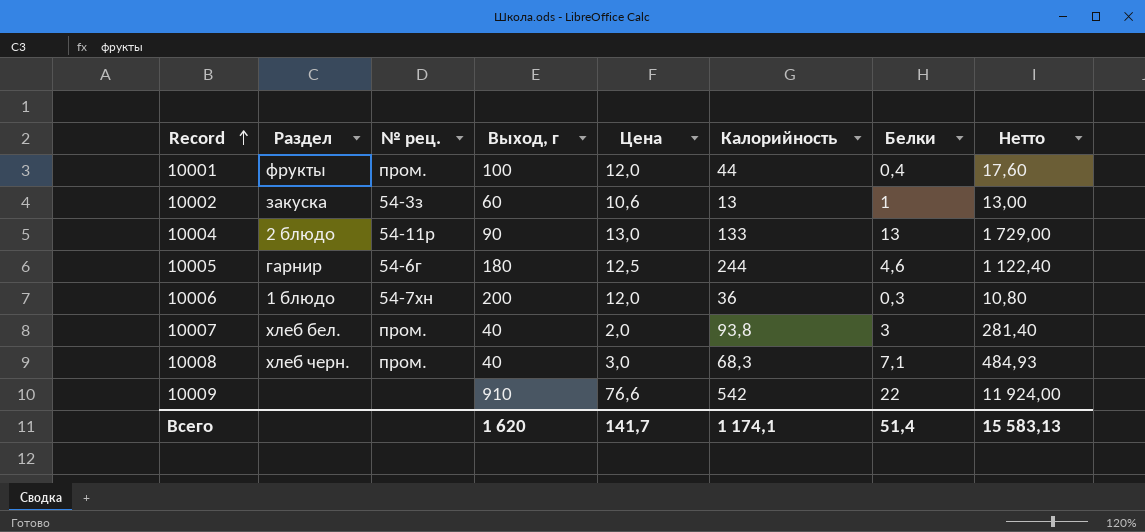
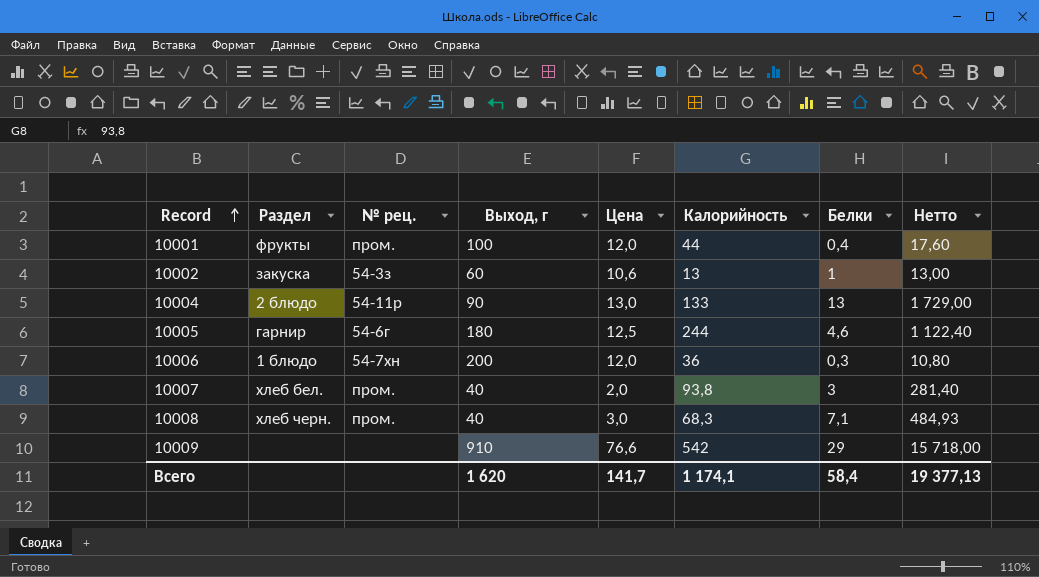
10009 | Белки: 22 -> 29
10009 | Нетто: 11 924,00 -> 15 718,00
Всего | Белки: 51,4 -> 58,4
Всего | Нетто: 15 583,13 -> 19 377,13

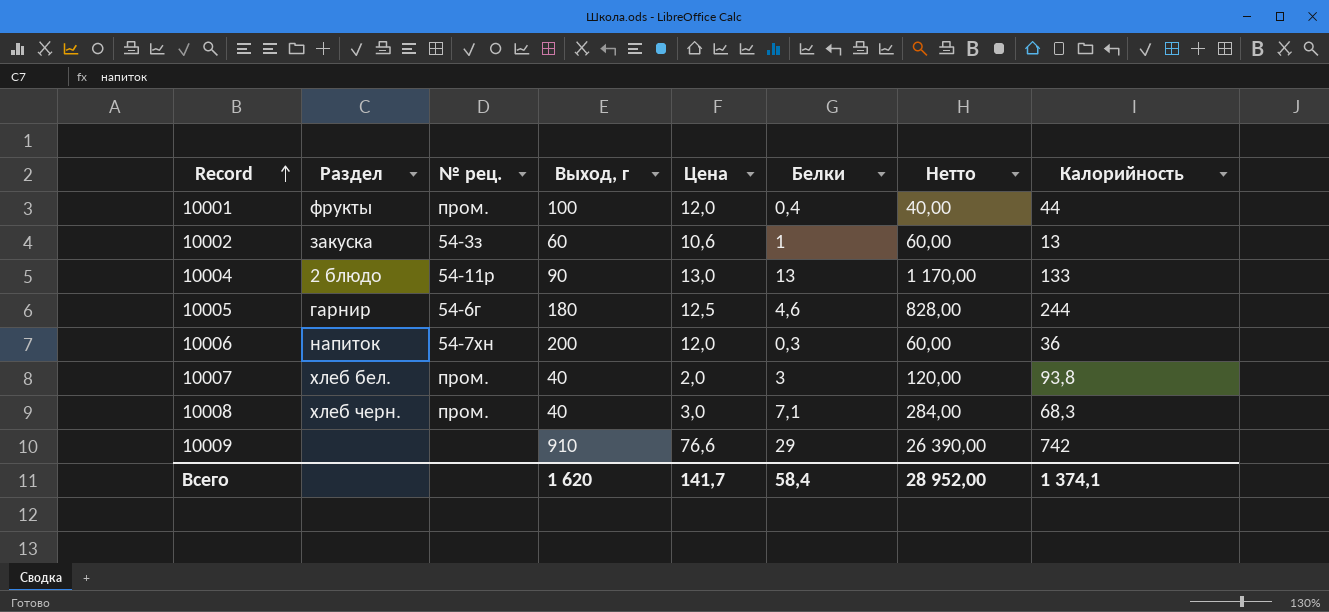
column Нетто | formula: [Калорийность] * [Белки] -> [Выход, г] * [Белки]
column Калорийность | position: 6 -> 8
10006 | Раздел: 1 блюдо -> напиток
10009 | Калорийность: 542 -> 742
Всего | Нетто: 19 377,13 -> 28 952,00
Всего | Калорийность: 1 174,1 -> 1 374,1

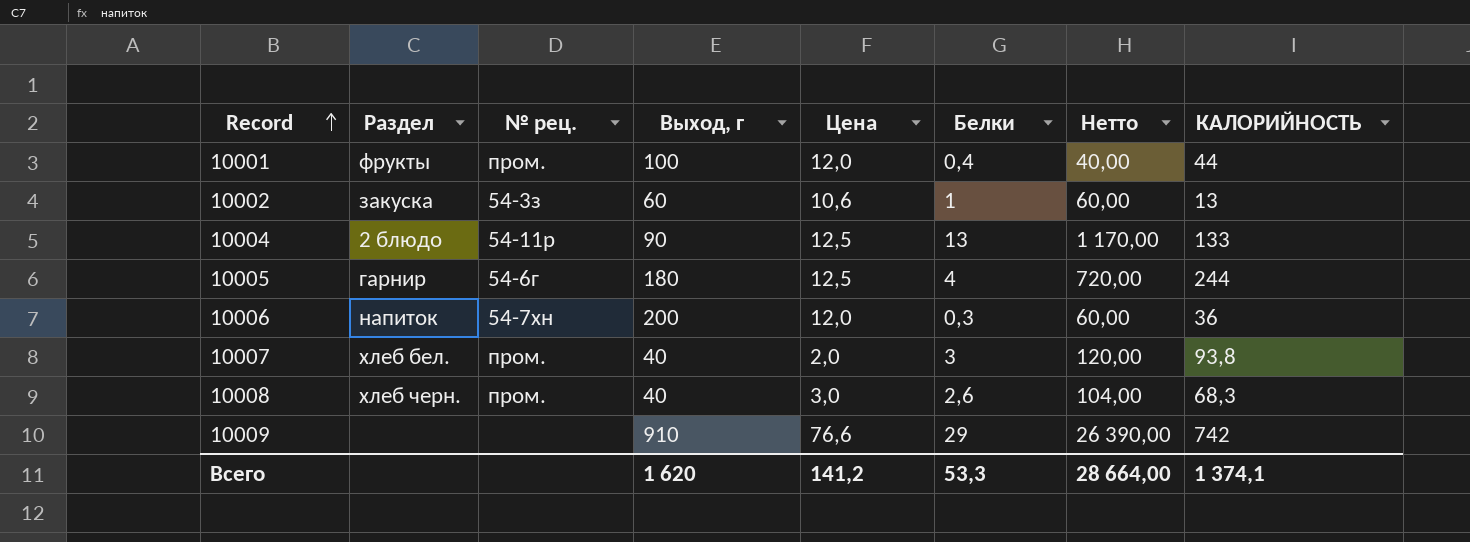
column name: Калорийность -> КАЛОРИЙНОСТЬ
10004 | Цена: 13,0 -> 12,5
10005 | Белки: 4,6 -> 4
10005 | Нетто: 828,00 -> 720,00
10008 | Белки: 7,1 -> 2,6
10008 | Нетто: 284,00 -> 104,00
Всего | Цена: 141,7 -> 141,2
Всего | Белки: 58,4 -> 53,3
Всего | Нетто: 28 952,00 -> 28 664,00

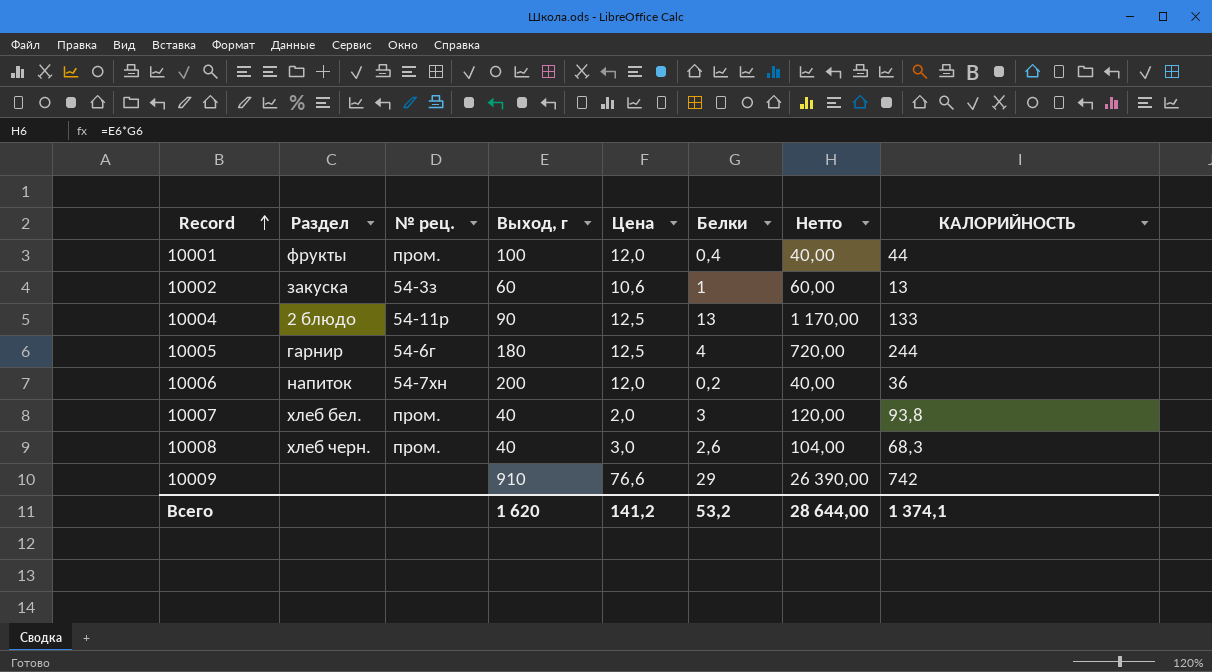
10006 | Белки: 0,3 -> 0,2
10006 | Нетто: 60,00 -> 40,00
Всего | Белки: 53,3 -> 53,2
Всего | Нетто: 28 664,00 -> 28 644,00

